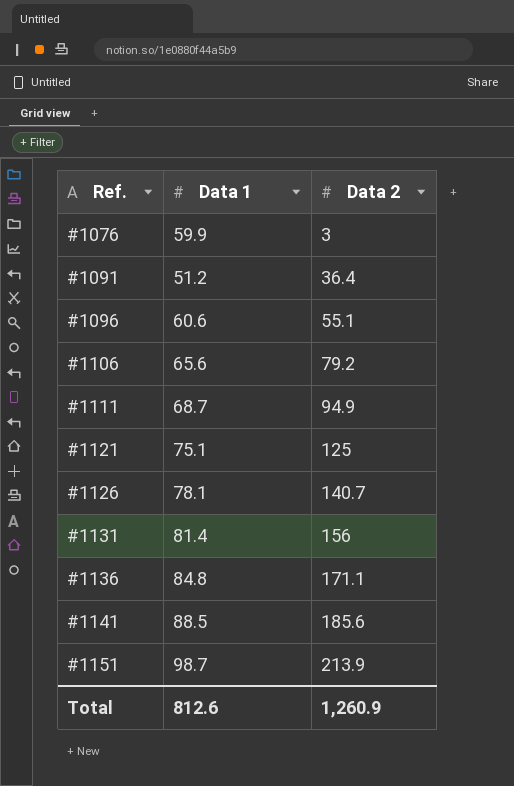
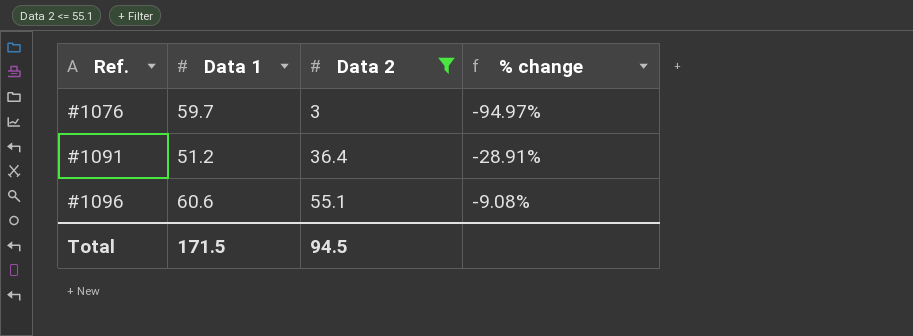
filter: none -> Data 2 <= 55.1
column % change | formula: none -> ([Data 2] - [Data 1]) / [Data 1]
#1076 | Data 1: 59.9 -> 59.7
Total | Data 1: 812.6 -> 171.5
Total | Data 2: 1,260.9 -> 94.5

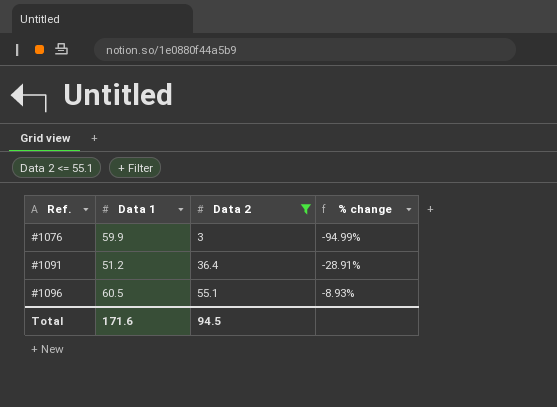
#1076 | Data 1: 59.7 -> 59.9
#1076 | % change: -94.97% -> -94.99%
#1096 | Data 1: 60.6 -> 60.5
#1096 | % change: -9.08% -> -8.93%
Total | Data 1: 171.5 -> 171.6

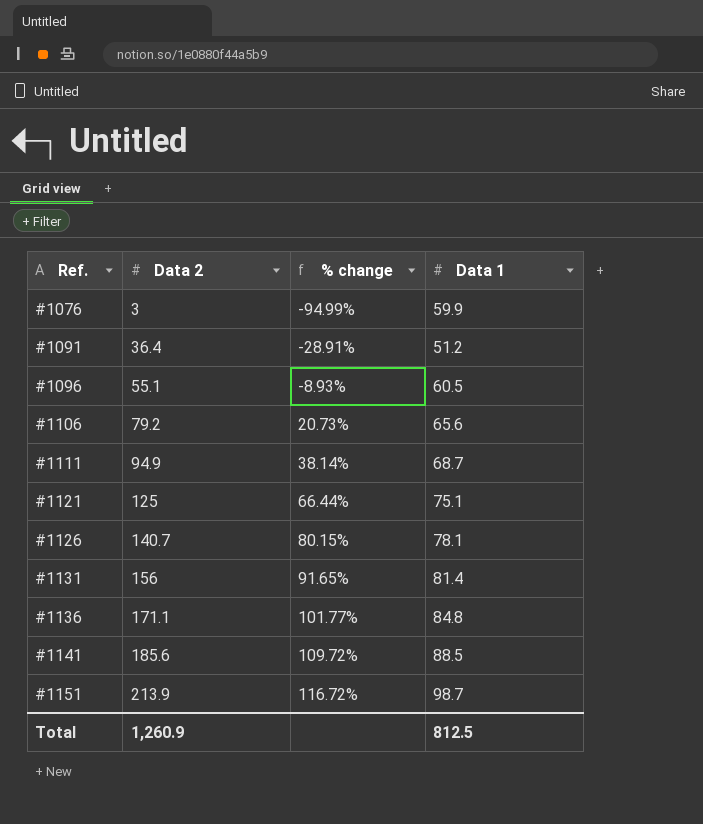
filter: Data 2 <= 55.1 -> none
column Data 1 | position: 2 -> 4
Total | Data 2: 94.5 -> 1,260.9
Total | Data 1: 171.6 -> 812.5

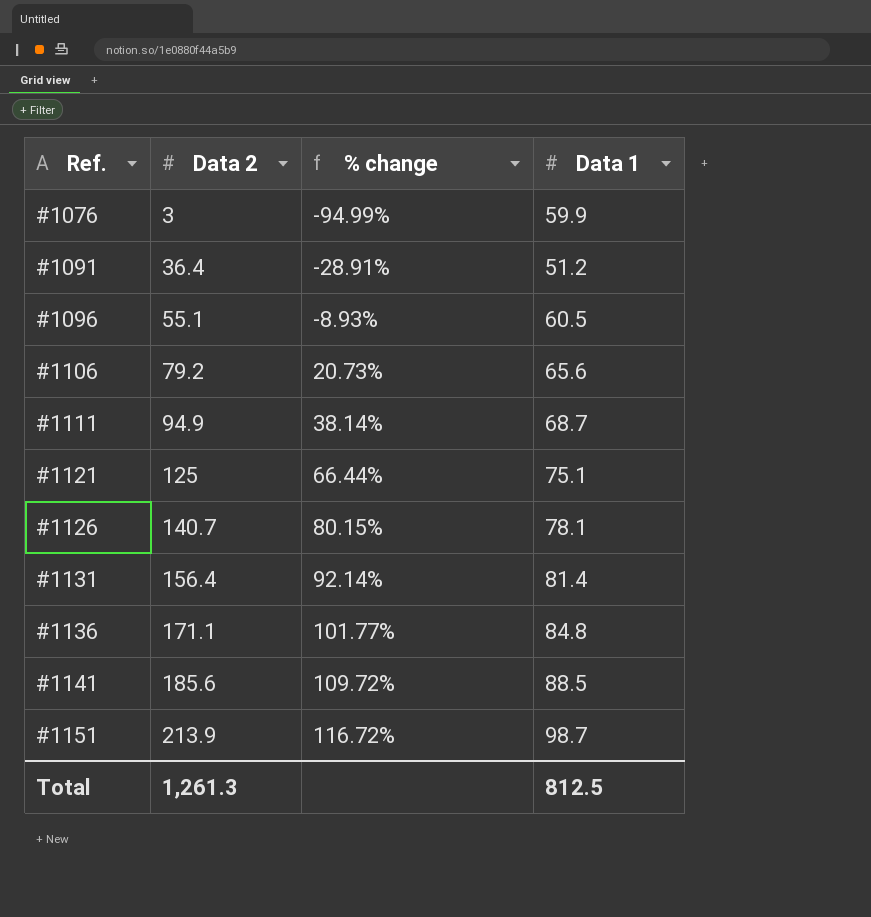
#1131 | Data 2: 156 -> 156.4
#1131 | % change: 91.65% -> 92.14%
Total | Data 2: 1,260.9 -> 1,261.3

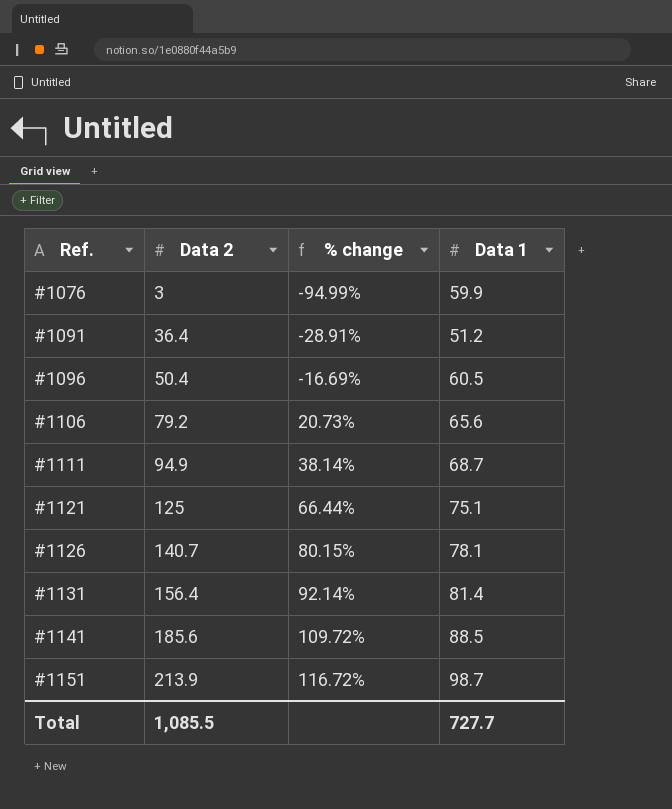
row #1136: 171.1 | 101.77% | 84.8 -> none
#1096 | Data 2: 55.1 -> 50.4
#1096 | % change: -8.93% -> -16.69%
Total | Data 2: 1,261.3 -> 1,085.5
Total | Data 1: 812.5 -> 727.7

